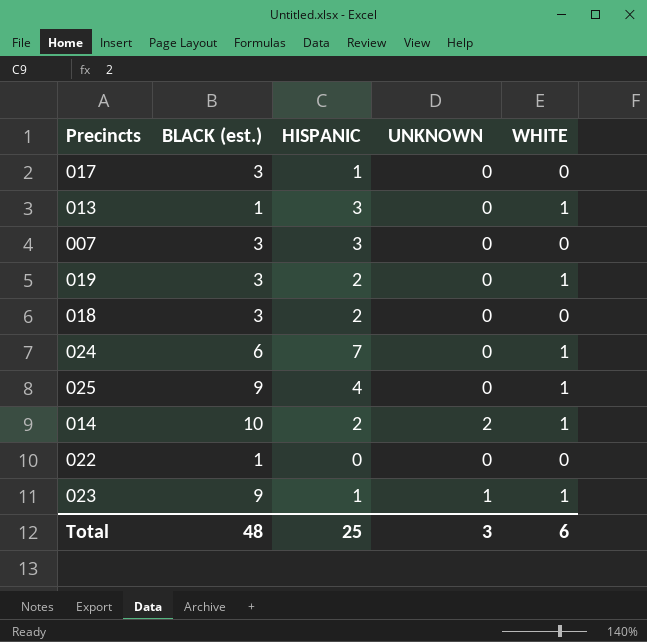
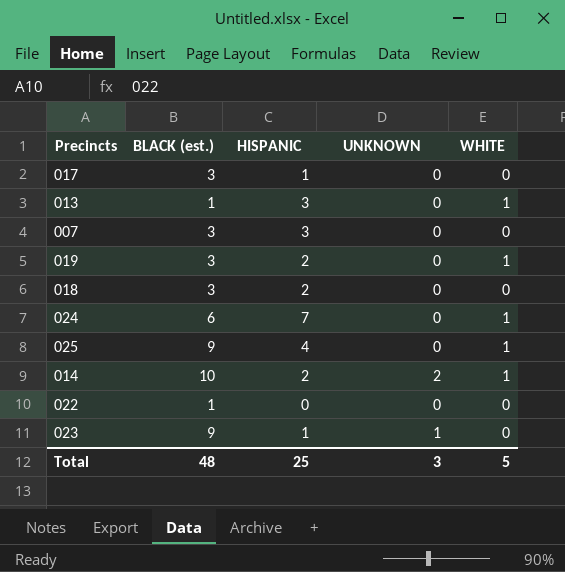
023 | WHITE: 1 -> 0
Total | WHITE: 6 -> 5

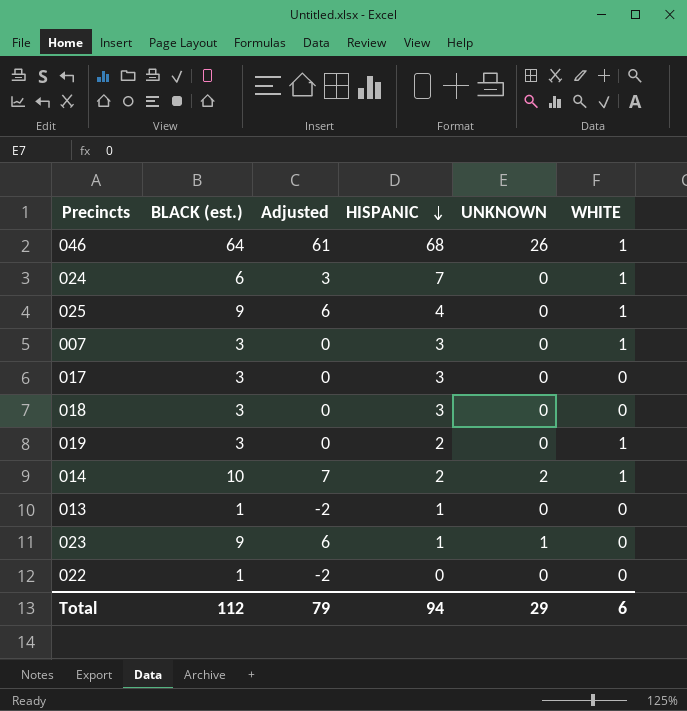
row order: none -> HISPANIC descending
column Adjusted | formula: none -> [BLACK (est.)] - 3
row 046: none -> 64 | 61 | 68 | 26 | 1
007 | WHITE: 0 -> 1
017 | HISPANIC: 1 -> 3
018 | HISPANIC: 2 -> 3
013 | HISPANIC: 3 -> 1
013 | WHITE: 1 -> 0
Total | BLACK (est.): 48 -> 112
Total | HISPANIC: 25 -> 94
Total | UNKNOWN: 3 -> 29
Total | WHITE: 5 -> 6

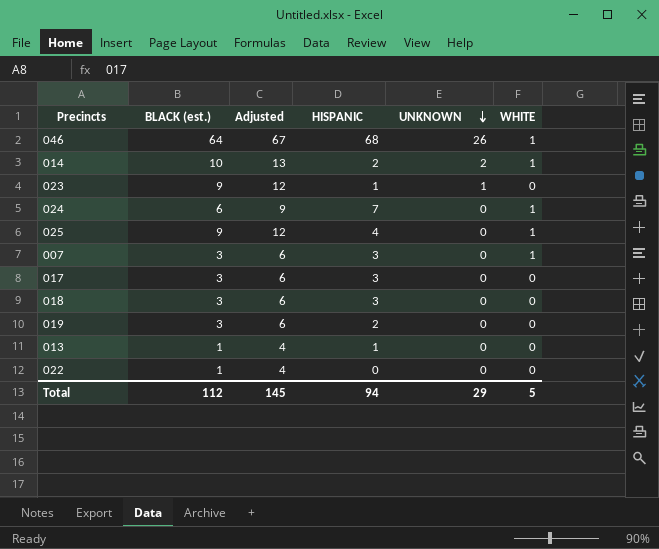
row order: HISPANIC descending -> UNKNOWN descending
column Adjusted | formula: [BLACK (est.)] - 3 -> [BLACK (est.)] + 3
019 | WHITE: 1 -> 0
Total | Adjusted: 79 -> 145
Total | WHITE: 6 -> 5

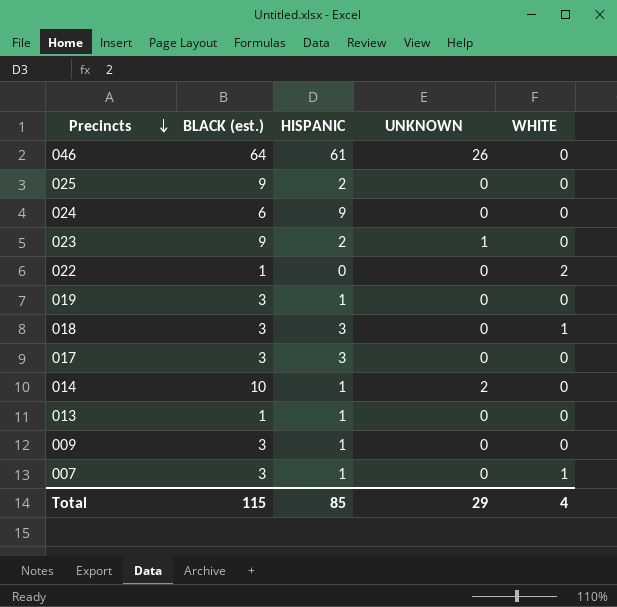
row order: UNKNOWN descending -> Precincts descending
column Adjusted | formula: [BLACK (est.)] + 3 -> none
046 | HISPANIC: 68 -> 61
046 | WHITE: 1 -> 0
025 | HISPANIC: 4 -> 2
025 | WHITE: 1 -> 0
024 | HISPANIC: 7 -> 9
024 | WHITE: 1 -> 0
023 | HISPANIC: 1 -> 2
022 | WHITE: 0 -> 2
019 | HISPANIC: 2 -> 1
018 | WHITE: 0 -> 1
014 | HISPANIC: 2 -> 1
014 | WHITE: 1 -> 0
row 009: none -> 3 | 1 | 0 | 0
007 | HISPANIC: 3 -> 1
Total | BLACK (est.): 112 -> 115
Total | HISPANIC: 94 -> 85
Total | WHITE: 5 -> 4

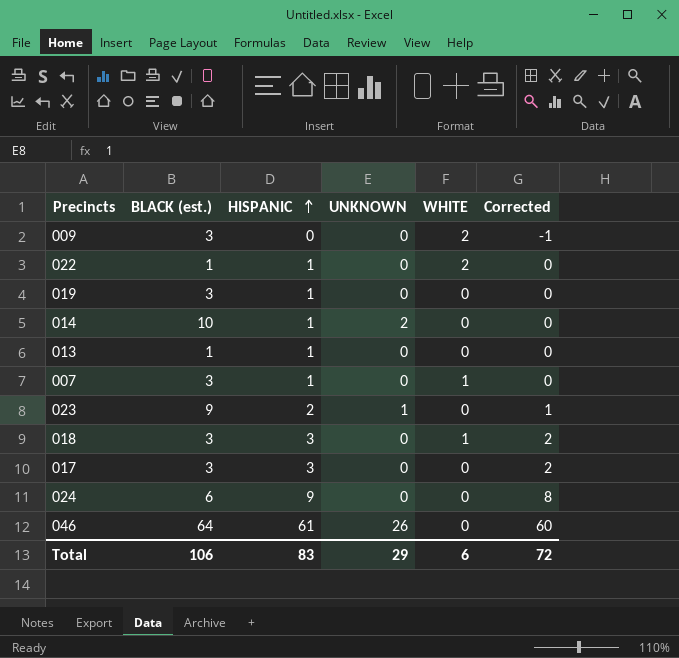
row order: Precincts descending -> HISPANIC ascending
column Corrected | formula: none -> [HISPANIC] - 1
row 025: 9 | 2 | 0 | 0 -> none
009 | HISPANIC: 1 -> 0
009 | WHITE: 0 -> 2
022 | HISPANIC: 0 -> 1
Total | BLACK (est.): 115 -> 106
Total | HISPANIC: 85 -> 83
Total | WHITE: 4 -> 6

